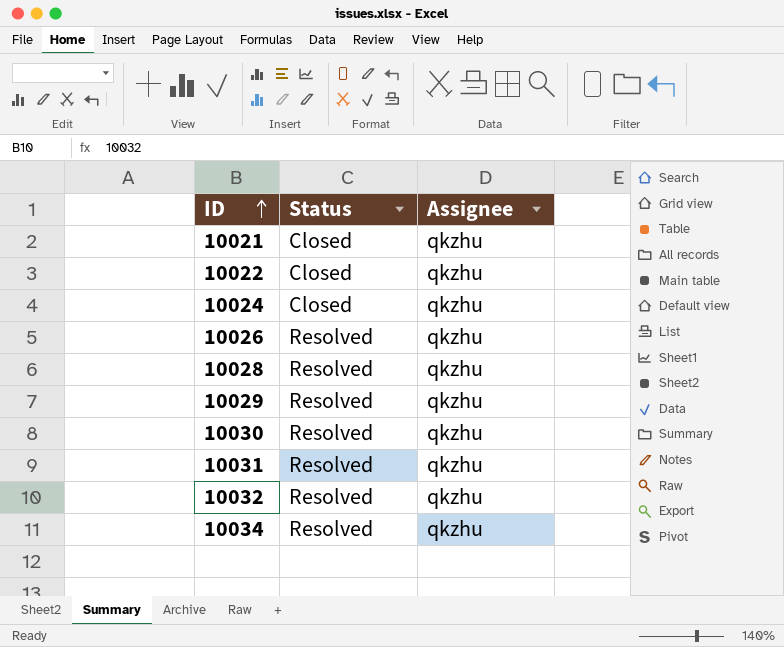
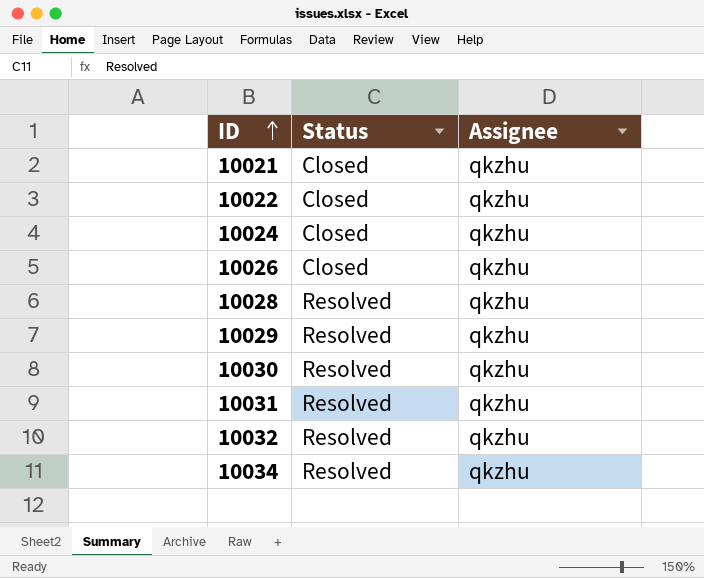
10026 | Status: Resolved -> Closed

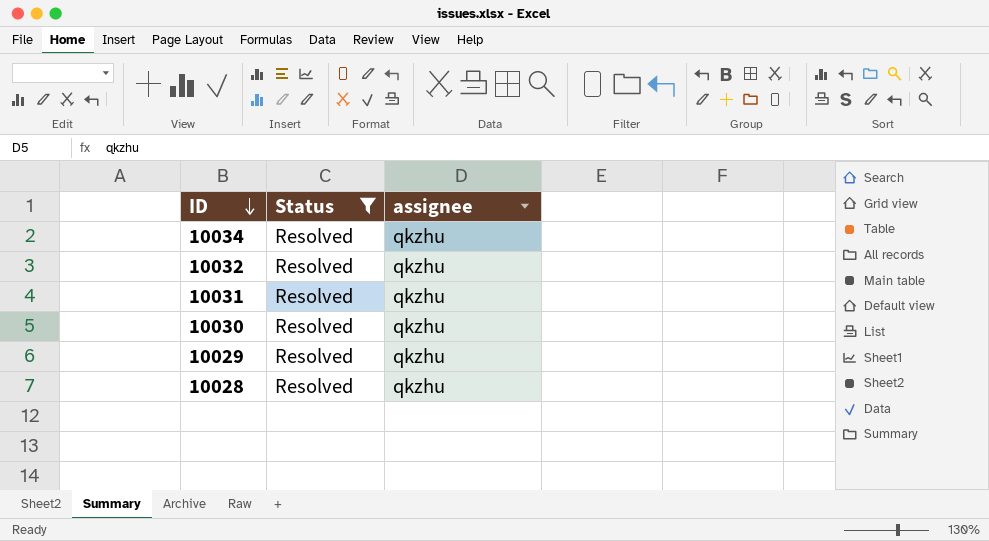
filter: none -> Status = Resolved
row order: ID ascending -> ID descending
column name: Assignee -> assignee

